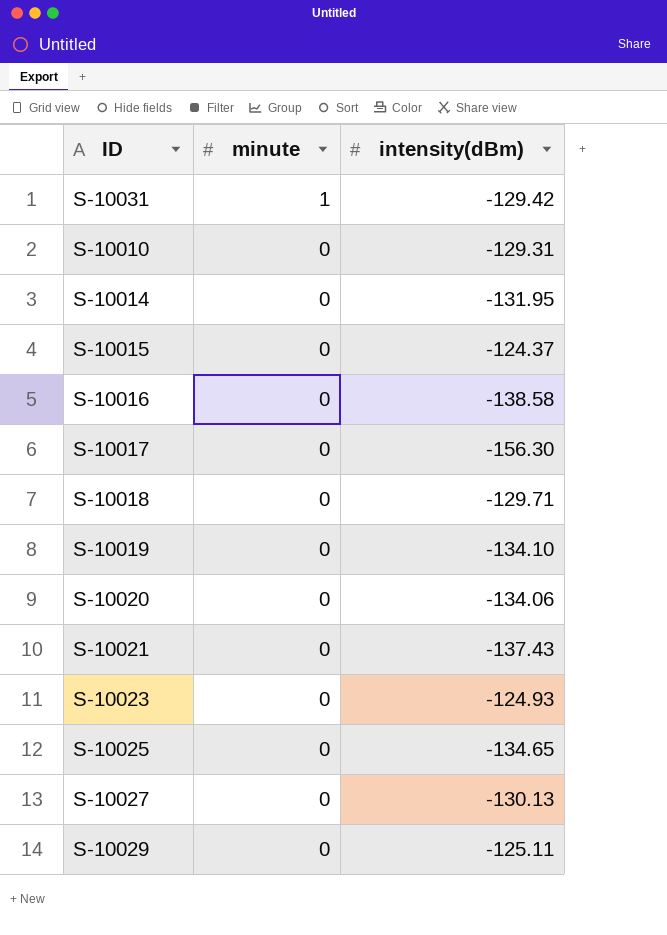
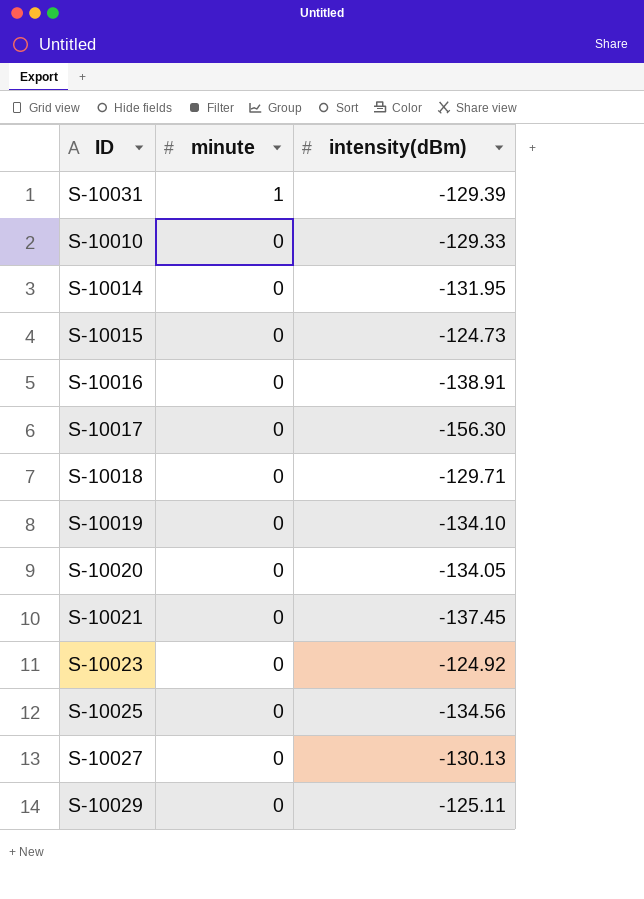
S-10031 | intensity(dBm): -129.42 -> -129.39
S-10010 | intensity(dBm): -129.31 -> -129.33
S-10015 | intensity(dBm): -124.37 -> -124.73
S-10016 | intensity(dBm): -138.58 -> -138.91
S-10020 | intensity(dBm): -134.06 -> -134.05
S-10021 | intensity(dBm): -137.43 -> -137.45
S-10023 | intensity(dBm): -124.93 -> -124.92
S-10025 | intensity(dBm): -134.65 -> -134.56

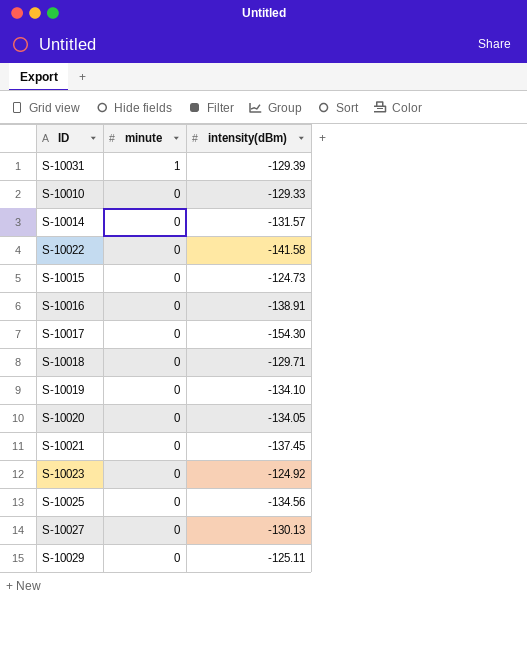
S-10014 | intensity(dBm): -131.95 -> -131.57
row S-10022: none -> 0 | -141.58
S-10017 | intensity(dBm): -156.30 -> -154.30

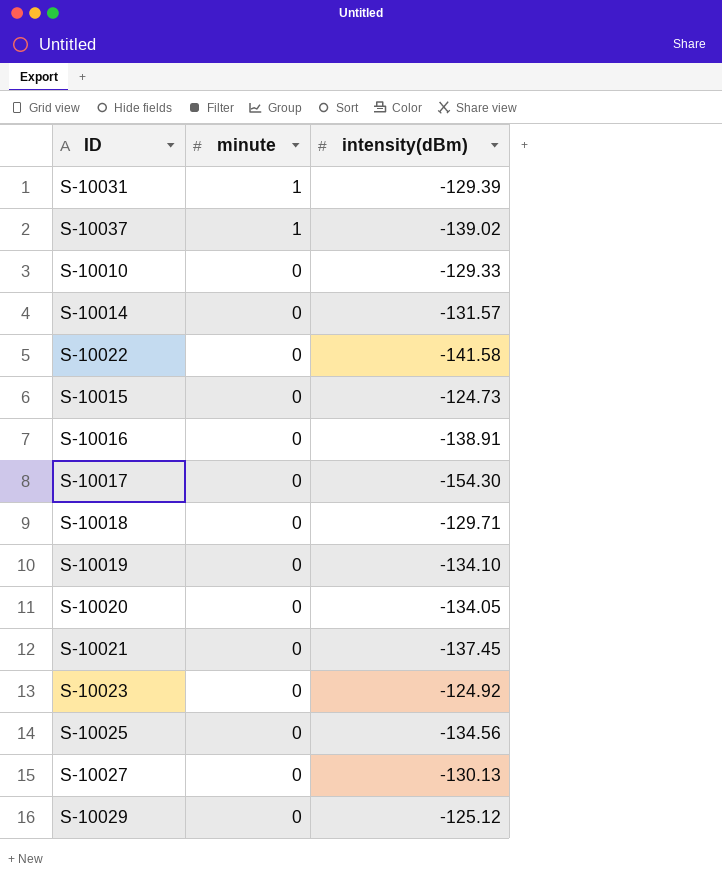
row S-10037: none -> 1 | -139.02
S-10029 | intensity(dBm): -125.11 -> -125.12

